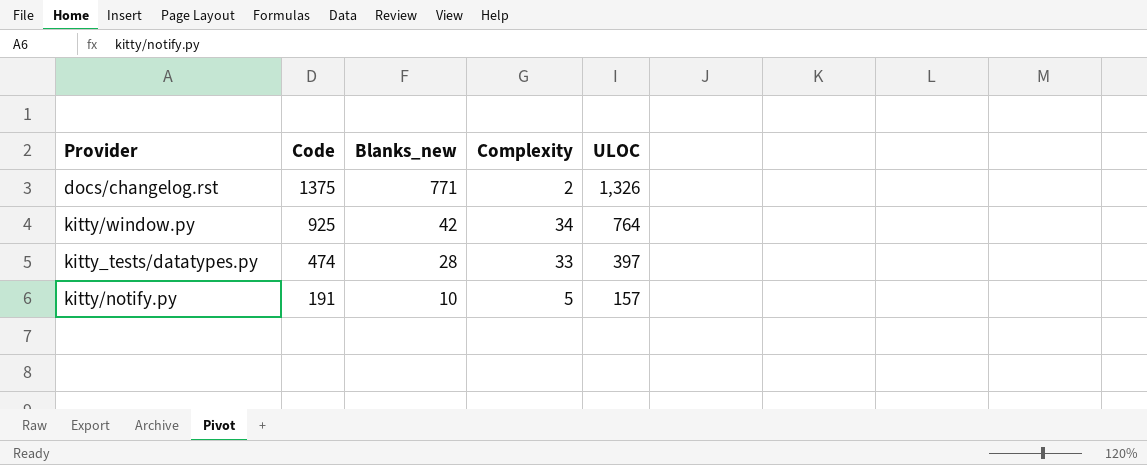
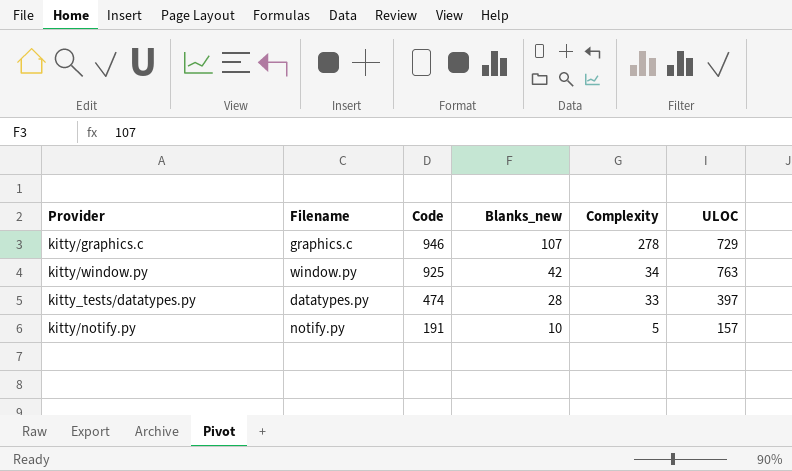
column Filename | position: none -> 2
row docs/changelog.rst: 1375 | 771 | 2 | 1,326 -> none
row kitty/graphics.c: none -> graphics.c | 946 | 107 | 278 | 729
kitty/window.py | ULOC: 764 -> 763

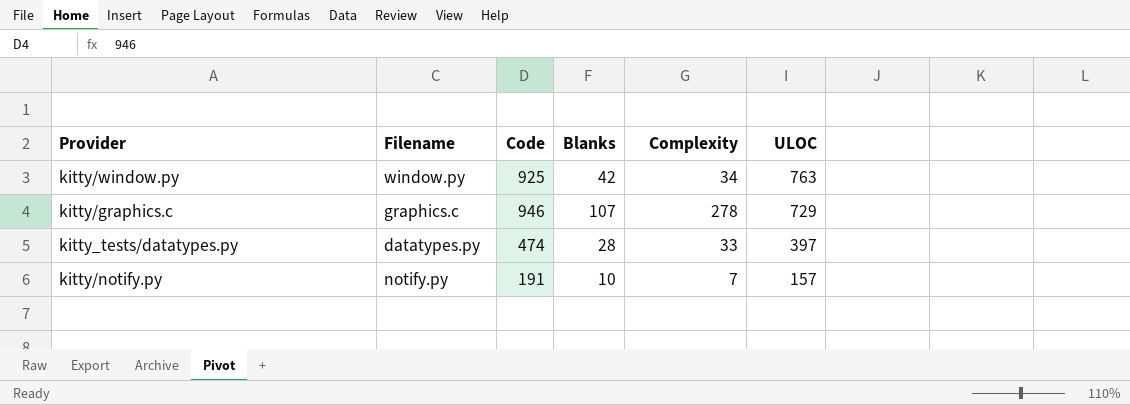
row order: Code descending -> ULOC descending
column name: Blanks_new -> Blanks
kitty/notify.py | Complexity: 5 -> 7

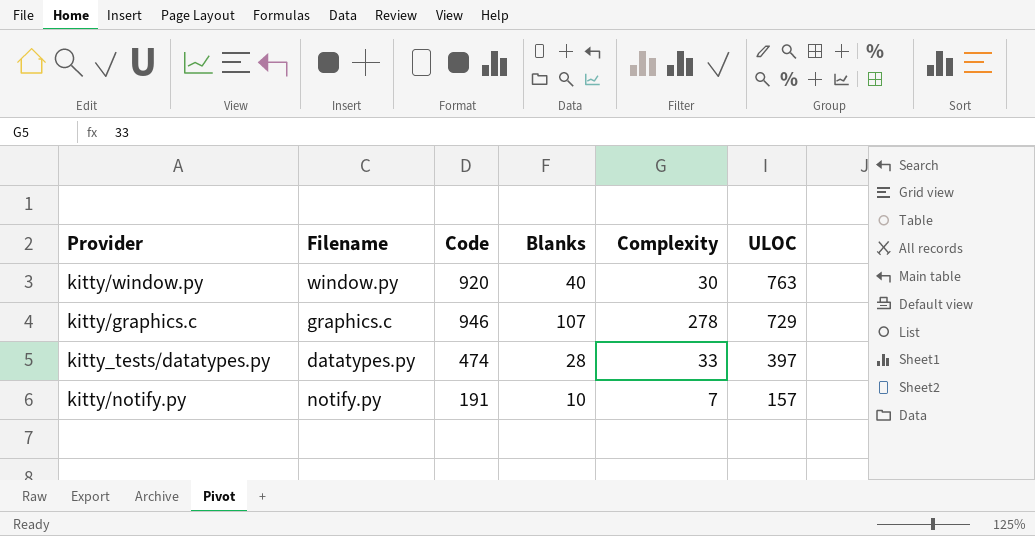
kitty/window.py | Code: 925 -> 920
kitty/window.py | Blanks: 42 -> 40
kitty/window.py | Complexity: 34 -> 30

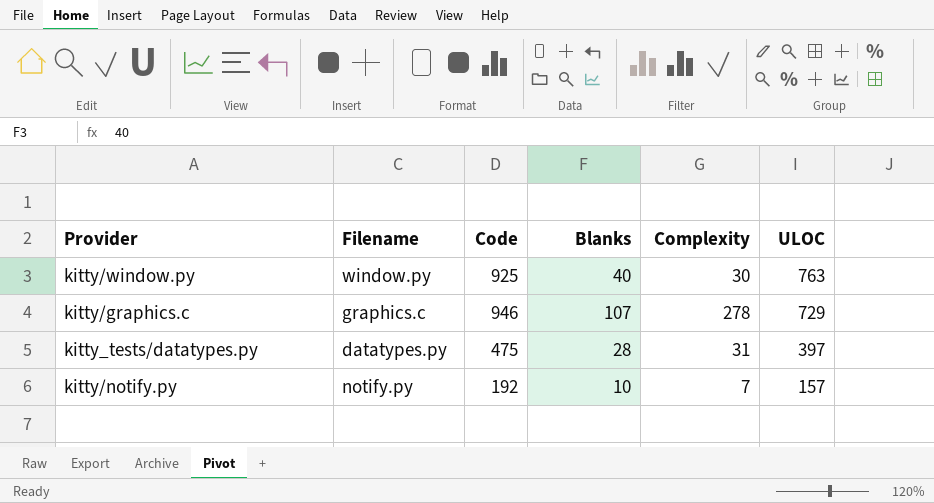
kitty/window.py | Code: 920 -> 925
kitty_tests/datatypes.py | Code: 474 -> 475
kitty_tests/datatypes.py | Complexity: 33 -> 31
kitty/notify.py | Code: 191 -> 192

